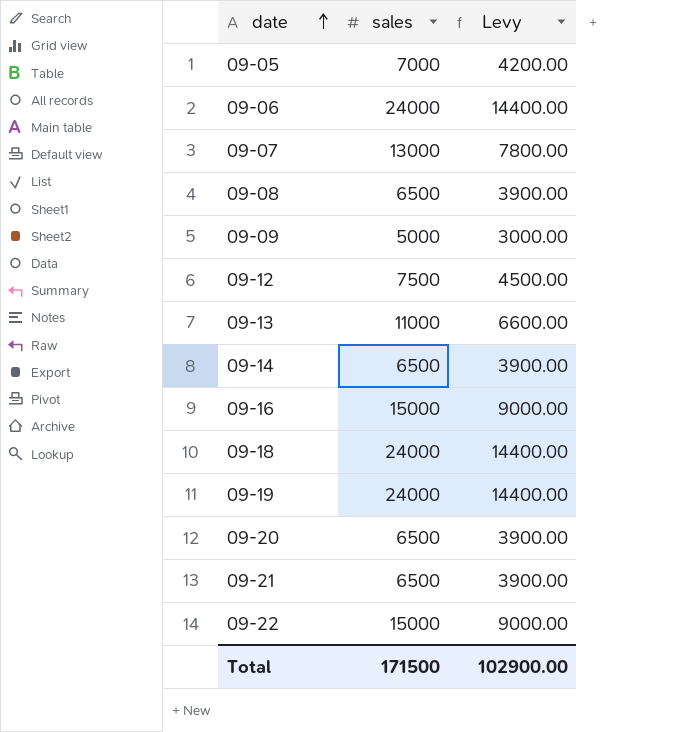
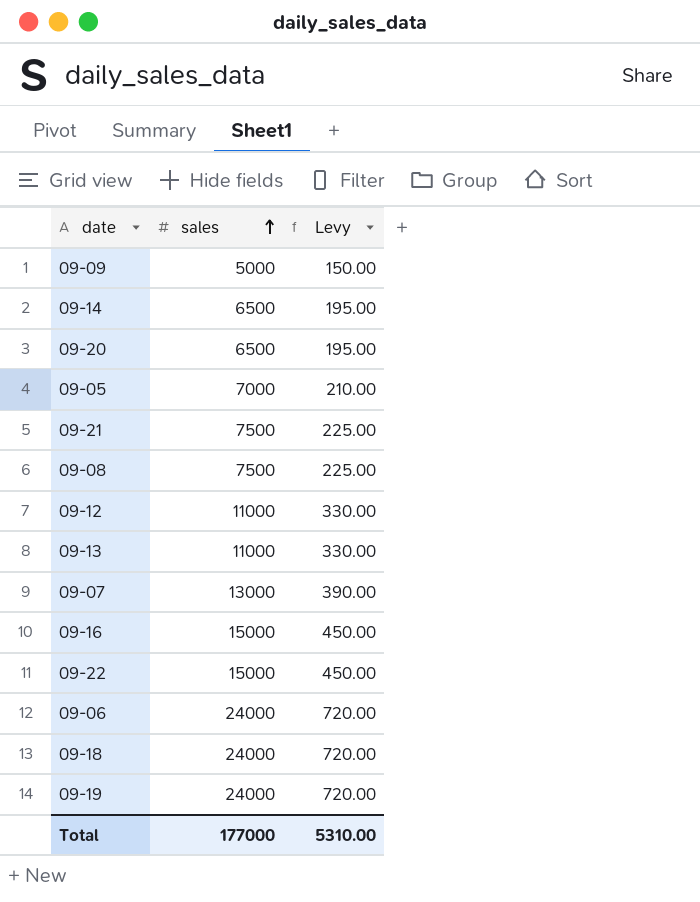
row order: date ascending -> sales ascending
column Levy | formula: [sales] * 0.6 -> [sales] * 0.03
09-21 | sales: 6500 -> 7500
09-08 | sales: 6500 -> 7500
09-12 | sales: 7500 -> 11000
Total | sales: 171500 -> 177000
Total | Levy: 102900.00 -> 5310.00

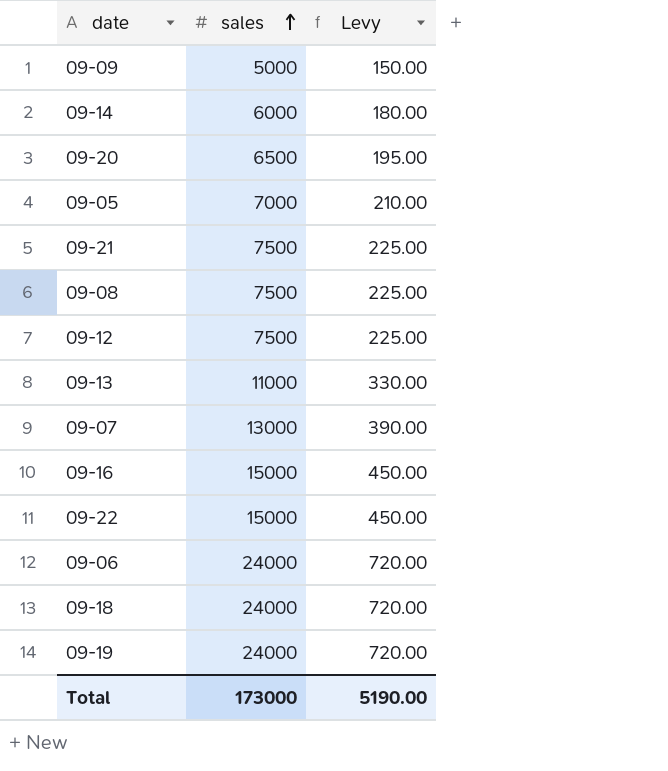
09-14 | sales: 6500 -> 6000
09-14 | Levy: 195.00 -> 180.00
09-12 | sales: 11000 -> 7500
09-12 | Levy: 330.00 -> 225.00
Total | sales: 177000 -> 173000
Total | Levy: 5310.00 -> 5190.00

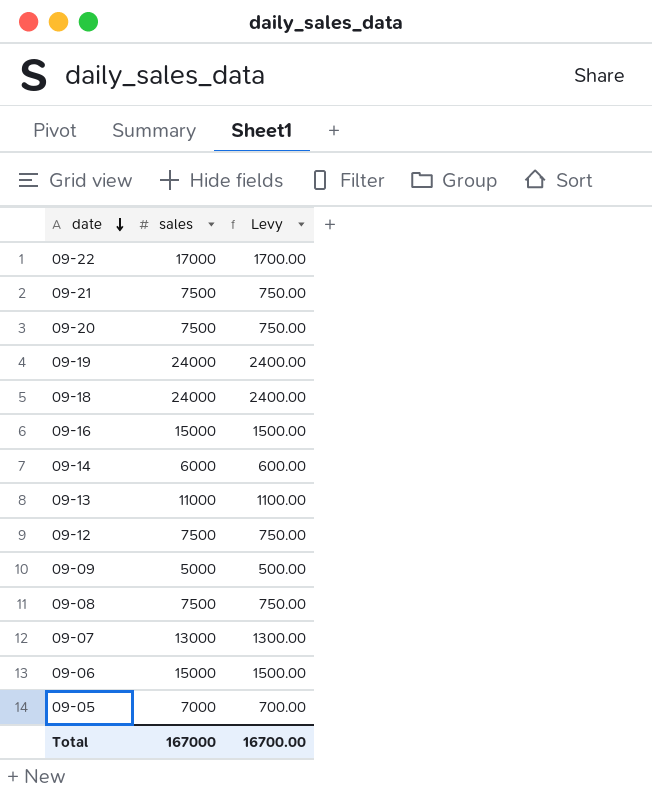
row order: sales ascending -> date descending
column Levy | formula: [sales] * 0.03 -> [sales] * 0.1
09-22 | sales: 15000 -> 17000
09-20 | sales: 6500 -> 7500
09-06 | sales: 24000 -> 15000
Total | sales: 173000 -> 167000
Total | Levy: 5190.00 -> 16700.00

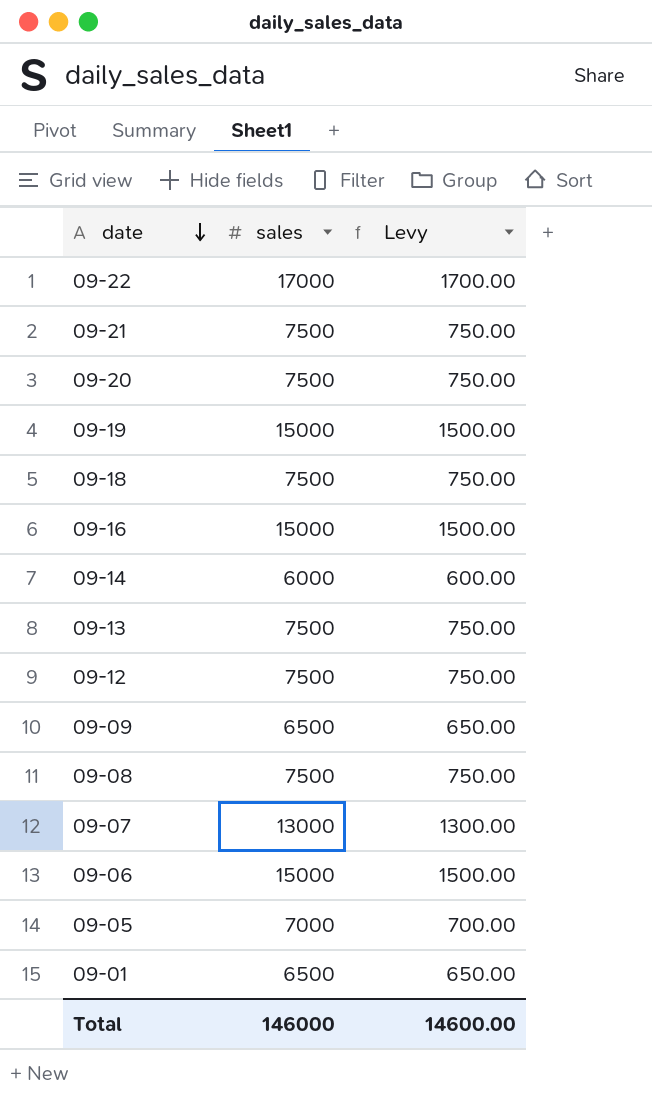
09-19 | sales: 24000 -> 15000
09-19 | Levy: 2400.00 -> 1500.00
09-18 | sales: 24000 -> 7500
09-18 | Levy: 2400.00 -> 750.00
09-13 | sales: 11000 -> 7500
09-13 | Levy: 1100.00 -> 750.00
09-09 | sales: 5000 -> 6500
09-09 | Levy: 500.00 -> 650.00
row 09-01: none -> 6500 | 650.00
Total | sales: 167000 -> 146000
Total | Levy: 16700.00 -> 14600.00

